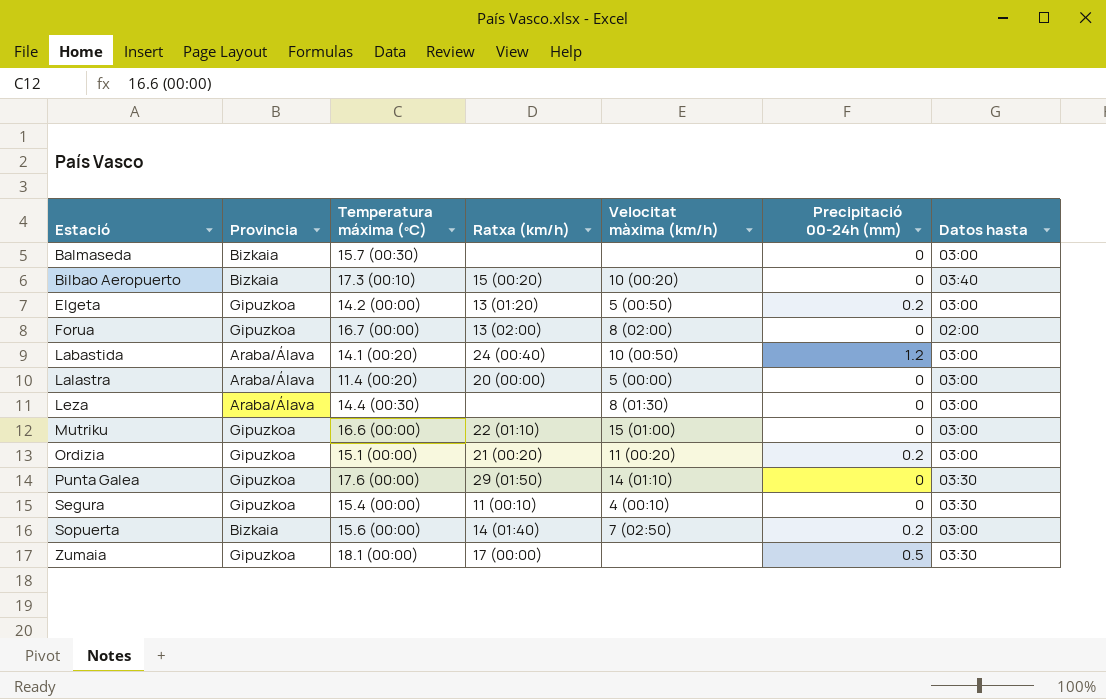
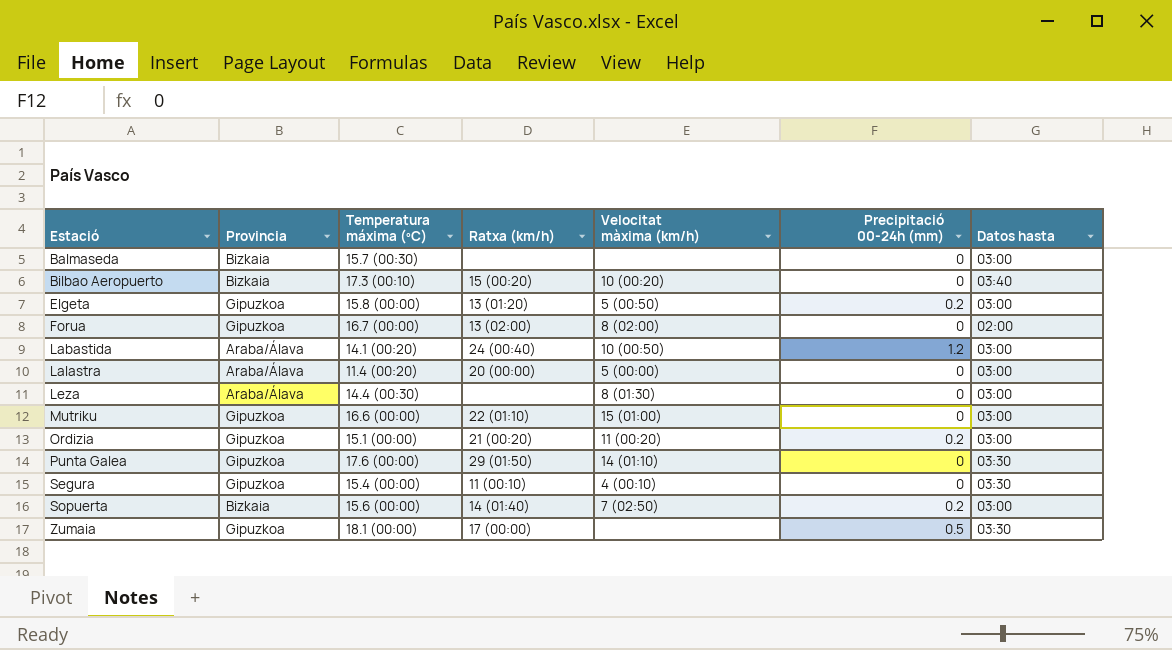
Elgeta | Temperatura máxima (ºC): 14.2 (00:00) -> 15.8 (00:00)

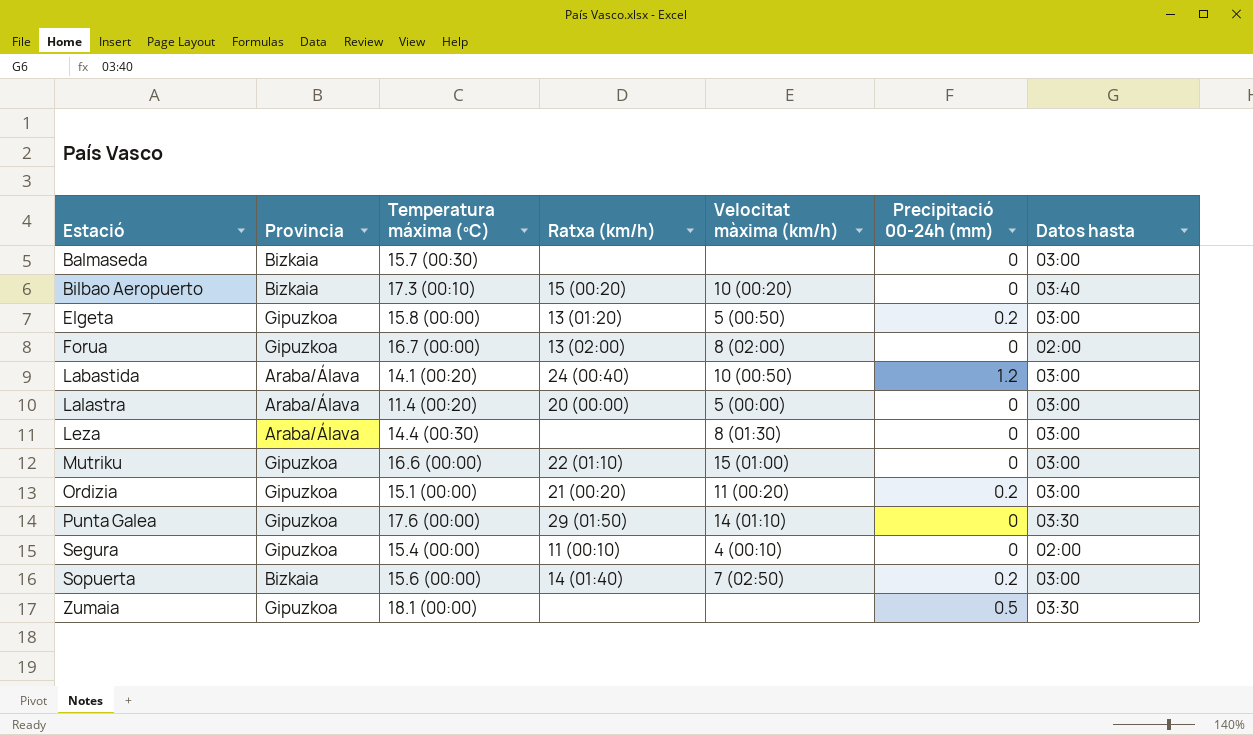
Segura | Datos hasta: 03:30 -> 02:00
Zumaia | Ratxa (km/h): 17 (00:00) -> none

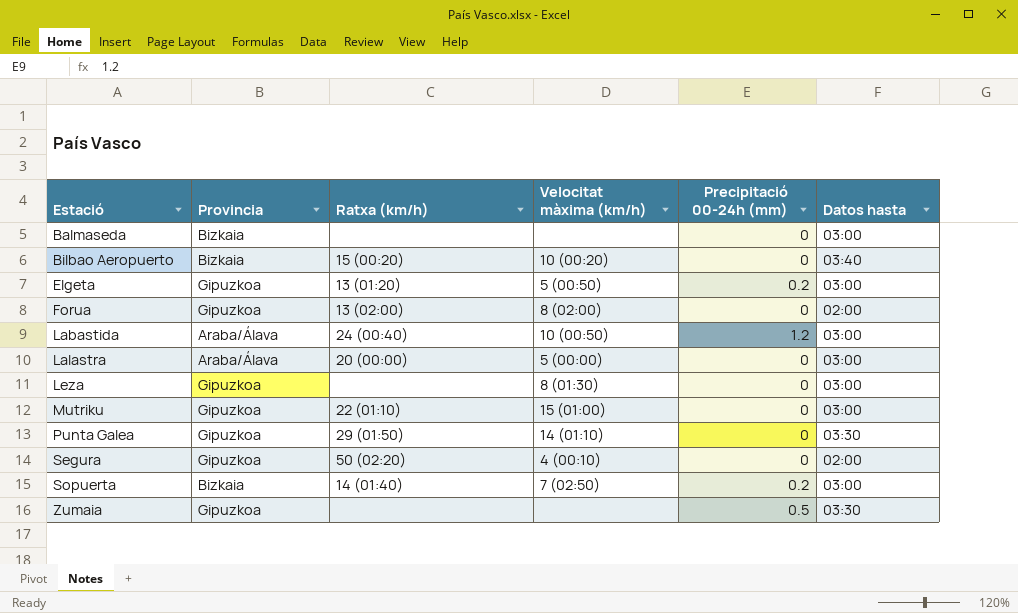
column Temperatura máxima (ºC) | position: 3 -> none
row Ordizia: Gipuzkoa | 15.1 (00:00) | 21 (00:20) | 11 (00:20) | 0.2 | 03:00 -> none
Leza | Provincia: Araba/Álava -> Gipuzkoa
Segura | Ratxa (km/h): 11 (00:10) -> 50 (02:20)

